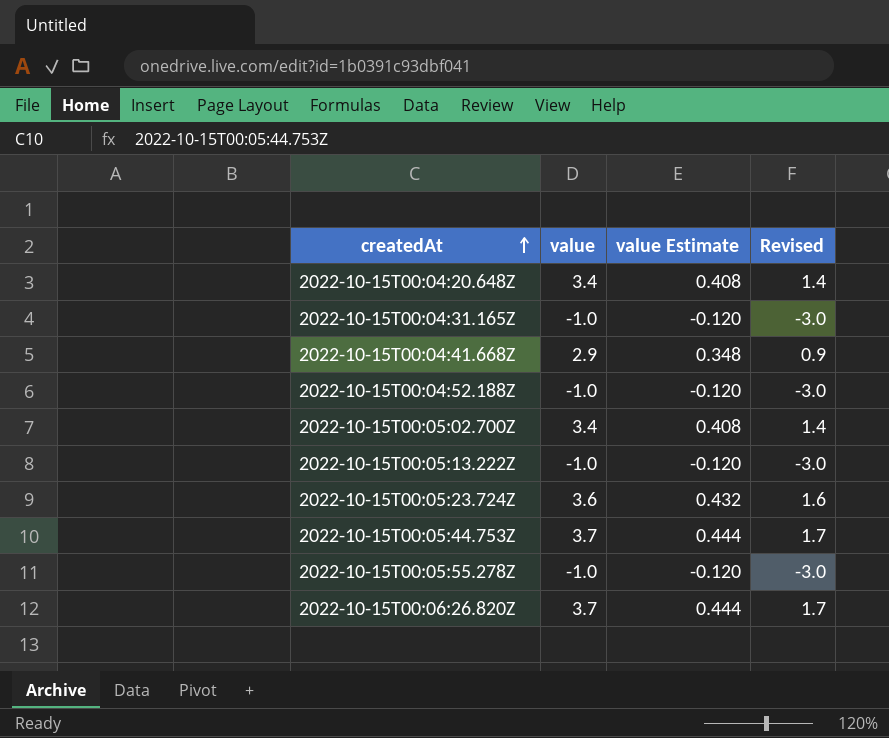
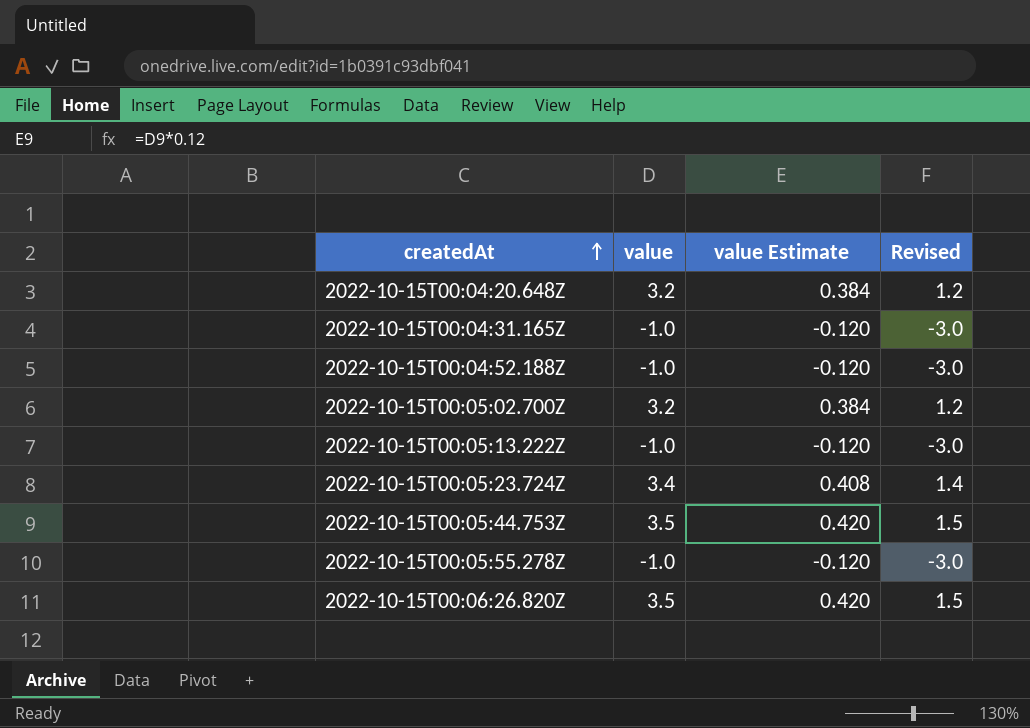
row 2022-10-15T00:04:41.668Z: 2.9 | 0.348 | 0.9 -> none
2022-10-15T00:04:20.648Z | value: 3.4 -> 3.2
2022-10-15T00:04:20.648Z | value Estimate: 0.408 -> 0.384
2022-10-15T00:04:20.648Z | Revised: 1.4 -> 1.2
2022-10-15T00:05:02.700Z | value: 3.4 -> 3.2
2022-10-15T00:05:02.700Z | value Estimate: 0.408 -> 0.384
2022-10-15T00:05:02.700Z | Revised: 1.4 -> 1.2
2022-10-15T00:05:23.724Z | value: 3.6 -> 3.4
2022-10-15T00:05:23.724Z | value Estimate: 0.432 -> 0.408
2022-10-15T00:05:23.724Z | Revised: 1.6 -> 1.4
2022-10-15T00:05:44.753Z | value: 3.7 -> 3.5
2022-10-15T00:05:44.753Z | value Estimate: 0.444 -> 0.420
2022-10-15T00:05:44.753Z | Revised: 1.7 -> 1.5
2022-10-15T00:06:26.820Z | value: 3.7 -> 3.5
2022-10-15T00:06:26.820Z | value Estimate: 0.444 -> 0.420
2022-10-15T00:06:26.820Z | Revised: 1.7 -> 1.5

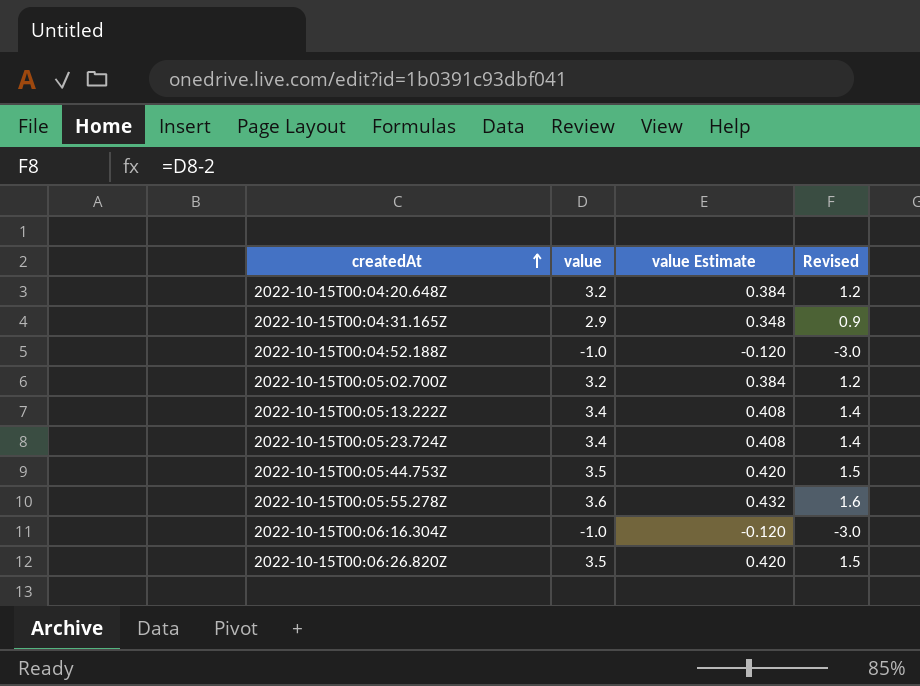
2022-10-15T00:04:31.165Z | value: -1.0 -> 2.9
2022-10-15T00:04:31.165Z | value Estimate: -0.120 -> 0.348
2022-10-15T00:04:31.165Z | Revised: -3.0 -> 0.9
2022-10-15T00:05:13.222Z | value: -1.0 -> 3.4
2022-10-15T00:05:13.222Z | value Estimate: -0.120 -> 0.408
2022-10-15T00:05:13.222Z | Revised: -3.0 -> 1.4
2022-10-15T00:05:55.278Z | value: -1.0 -> 3.6
2022-10-15T00:05:55.278Z | value Estimate: -0.120 -> 0.432
2022-10-15T00:05:55.278Z | Revised: -3.0 -> 1.6
row 2022-10-15T00:06:16.304Z: none -> -1.0 | -0.120 | -3.0

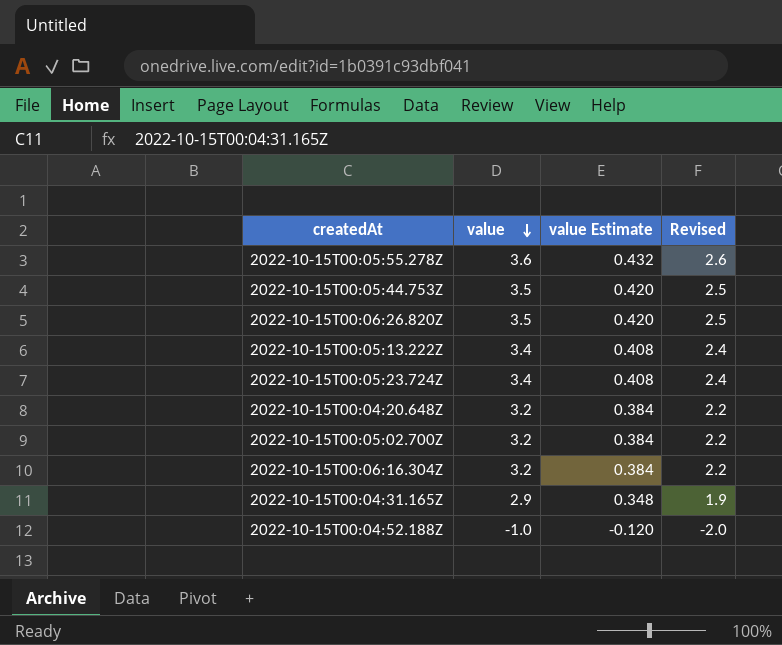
row order: createdAt ascending -> value descending
column Revised | formula: [value] - 2 -> [value] - 1
2022-10-15T00:06:16.304Z | value: -1.0 -> 3.2
2022-10-15T00:06:16.304Z | value Estimate: -0.120 -> 0.384

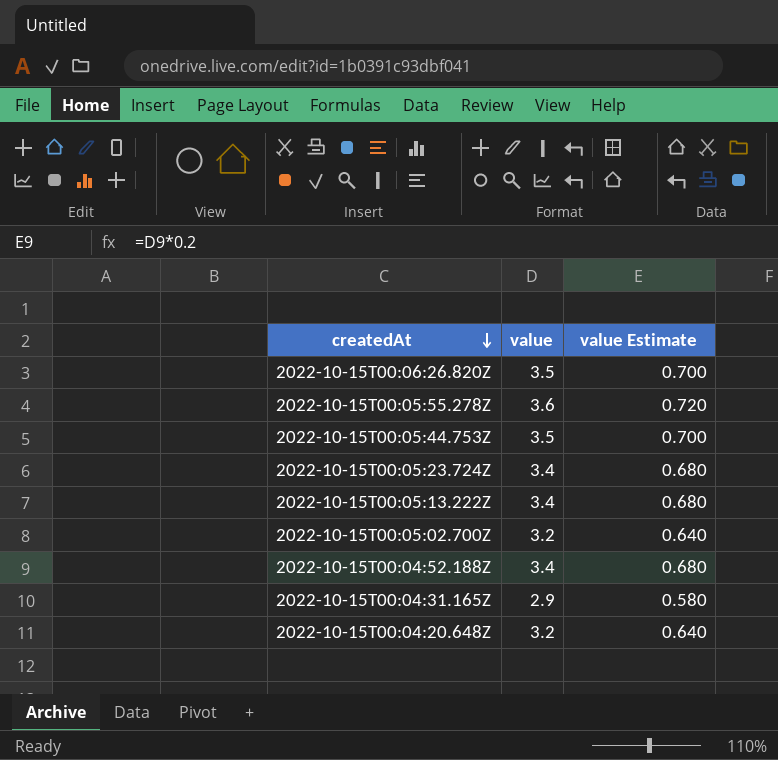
row order: value descending -> createdAt descending
column Revised | formula: [value] - 1 -> none
column value Estimate | formula: [value] * 0.12 -> [value] * 0.2
row 2022-10-15T00:06:16.304Z: 3.2 | 0.384 | 2.2 -> none
2022-10-15T00:04:52.188Z | value: -1.0 -> 3.4

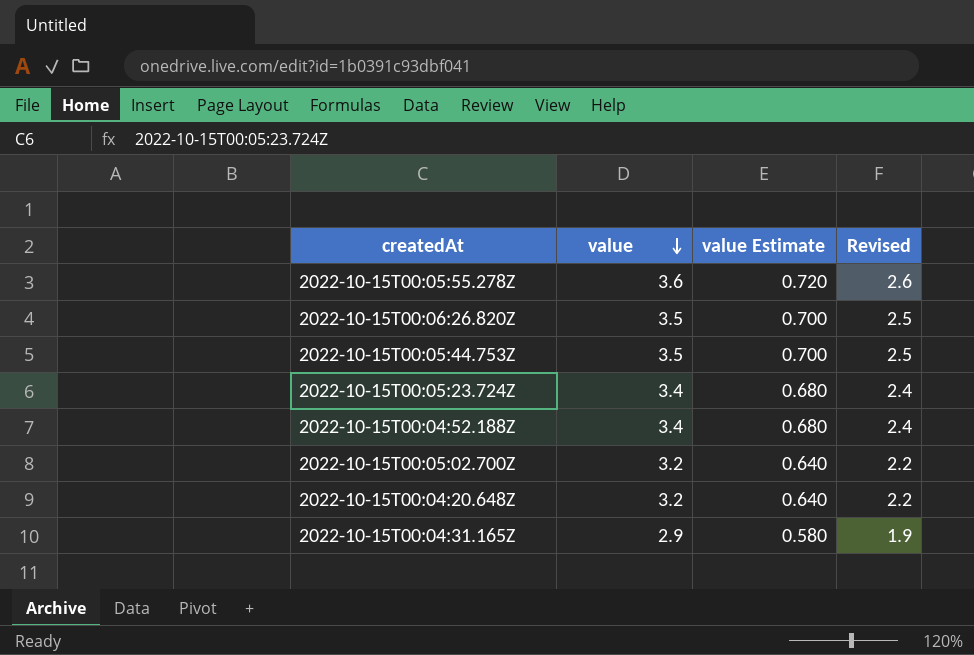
row order: createdAt descending -> value descending
column Revised | formula: none -> [value] - 1
row 2022-10-15T00:05:13.222Z: 3.4 | 0.680 -> none

